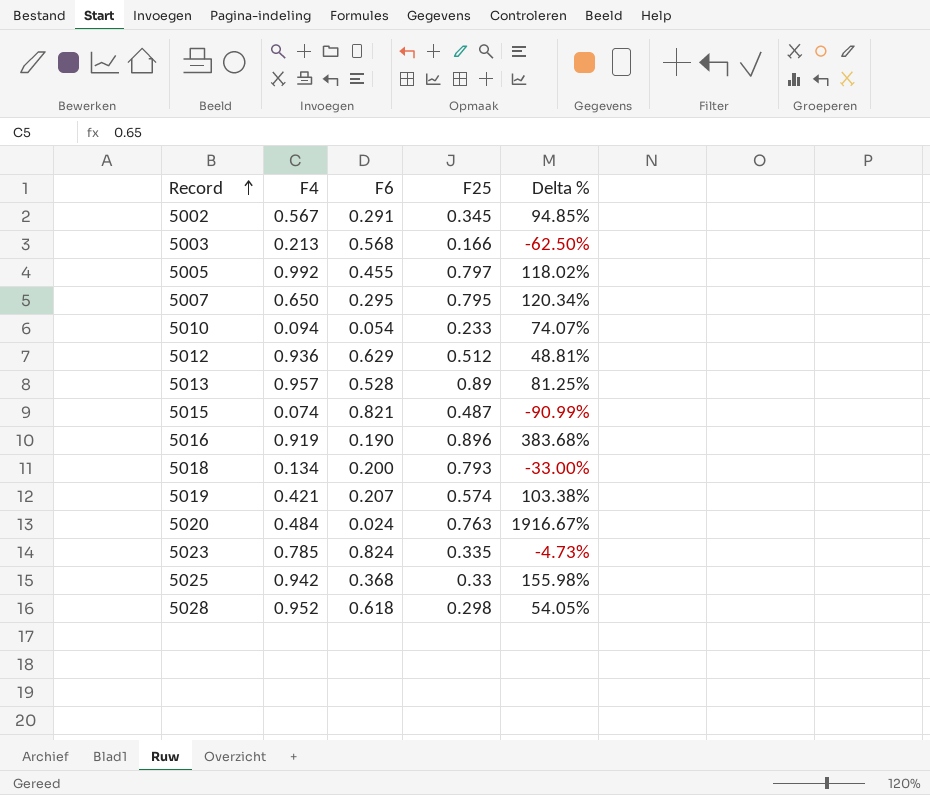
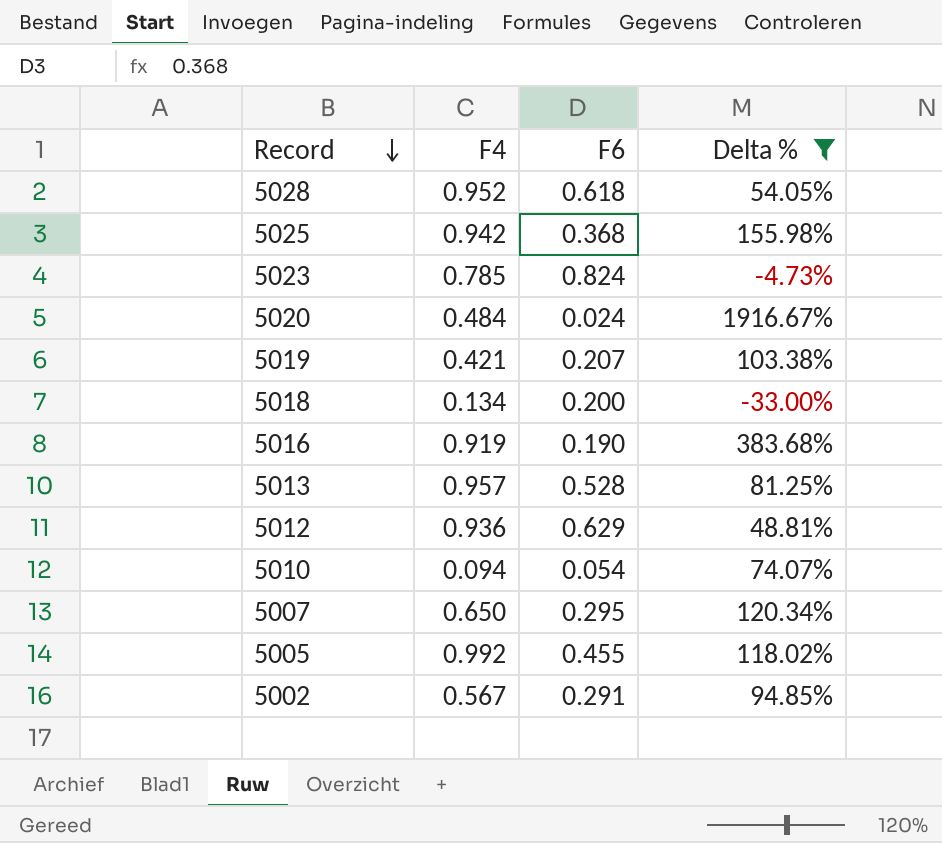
filter: none -> Delta % >= -33.00%
row order: Record ascending -> Record descending
column F25 | position: 4 -> none

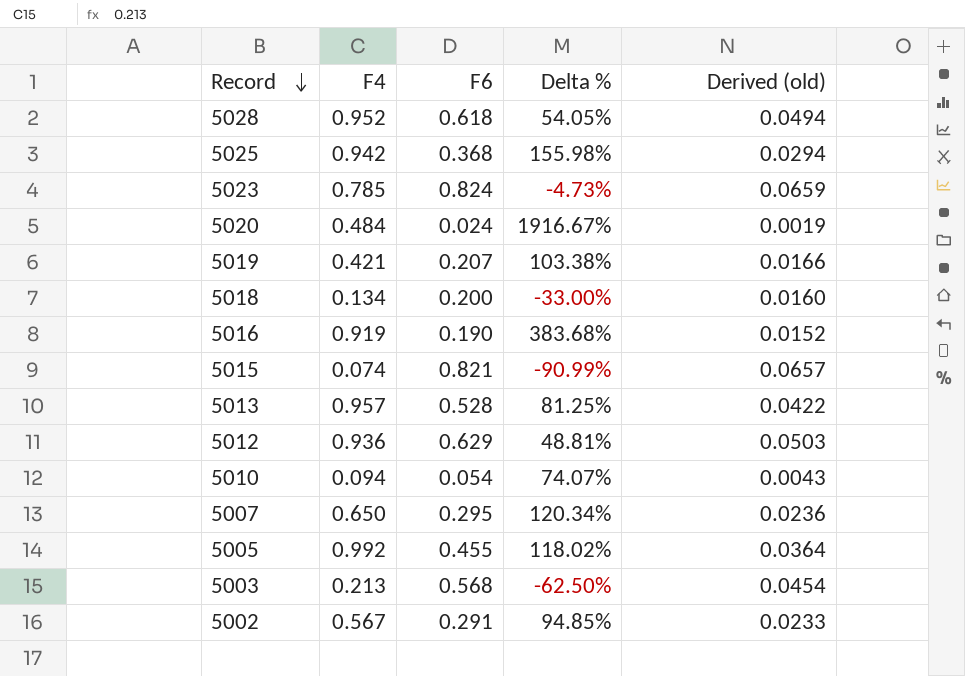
filter: Delta % >= -33.00% -> none
column Derived (old) | formula: none -> [F6] * 0.08

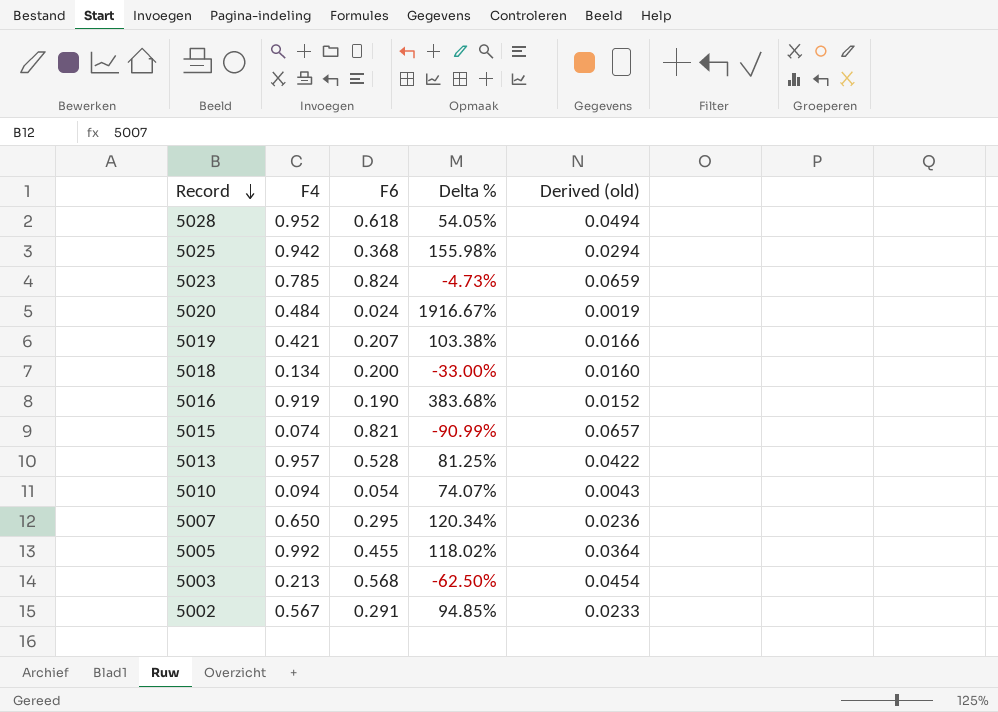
row 5012: 0.936 | 0.629 | 48.81% | 0.0503 -> none

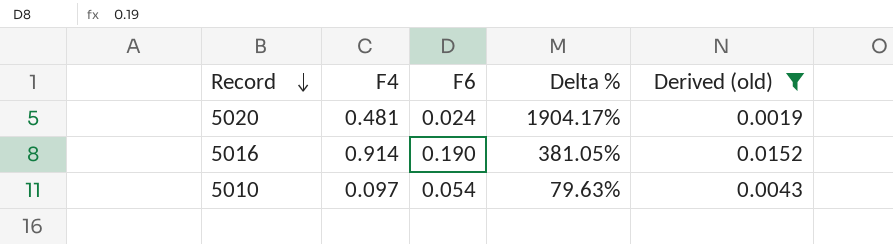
filter: none -> Derived (old) <= 0.0152
5020 | F4: 0.484 -> 0.481
5020 | Delta %: 1916.67% -> 1904.17%
5016 | F4: 0.919 -> 0.914
5016 | Delta %: 383.68% -> 381.05%
5010 | F4: 0.094 -> 0.097
5010 | Delta %: 74.07% -> 79.63%

